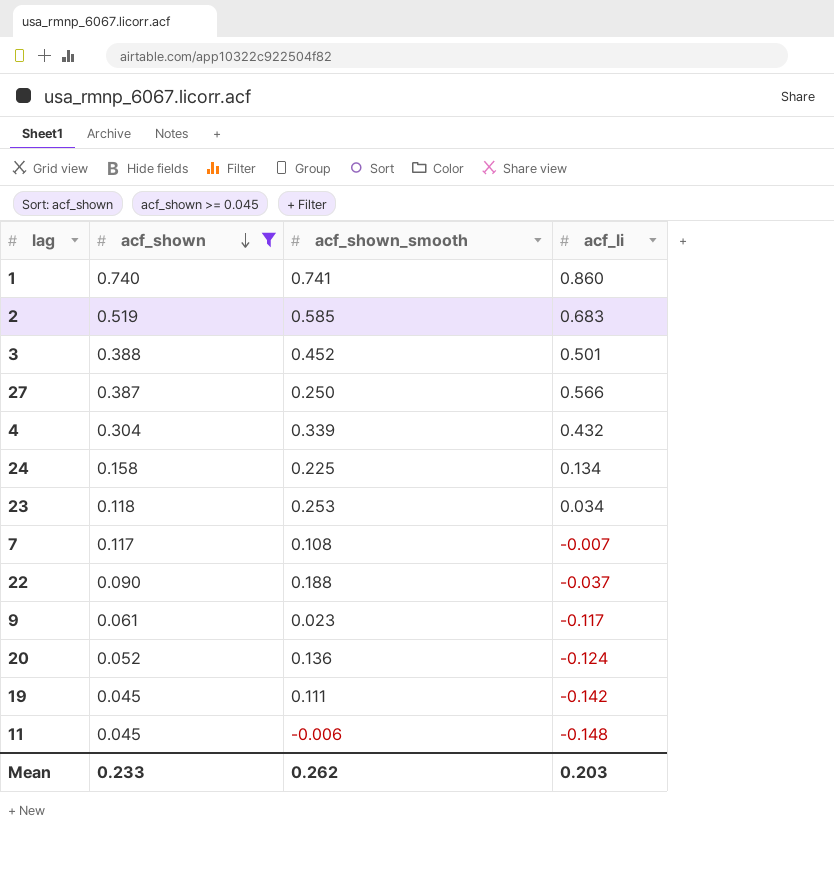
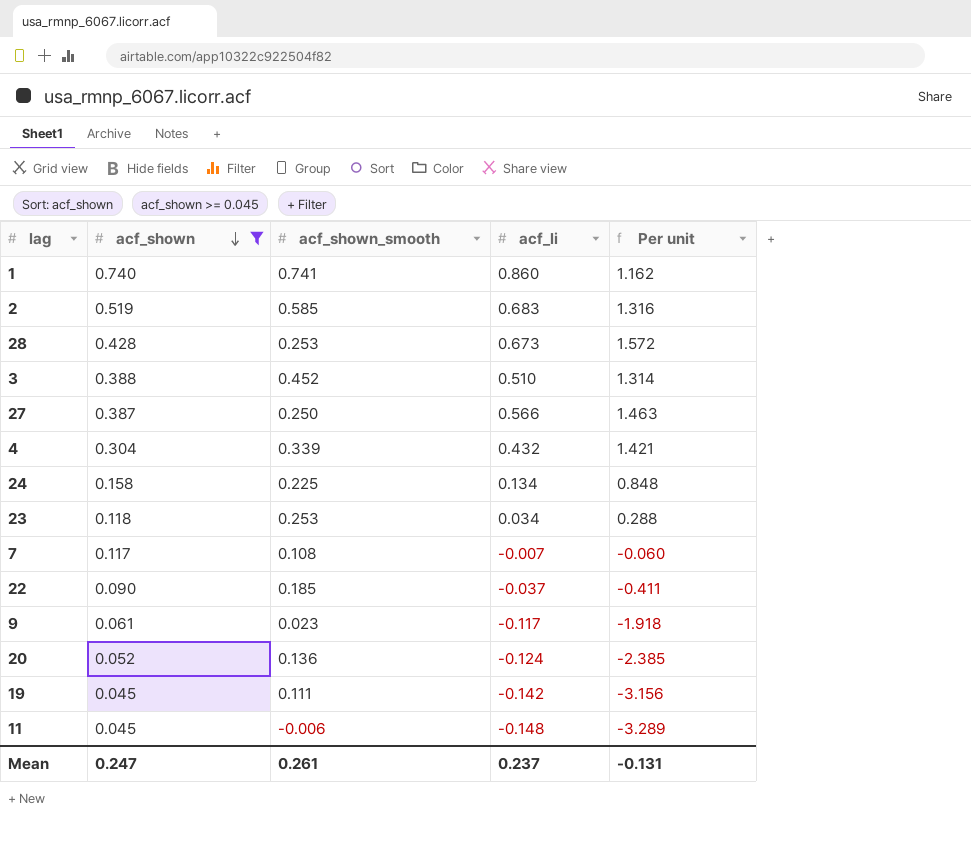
column Per unit | formula: none -> [acf_li] / [acf_shown]
row 28: none -> 0.428 | 0.253 | 0.673 | 1.572
3 | acf_li: 0.501 -> 0.510
22 | acf_shown_smooth: 0.188 -> 0.185
Mean | acf_shown: 0.233 -> 0.247
Mean | acf_shown_smooth: 0.262 -> 0.261
Mean | acf_li: 0.203 -> 0.237

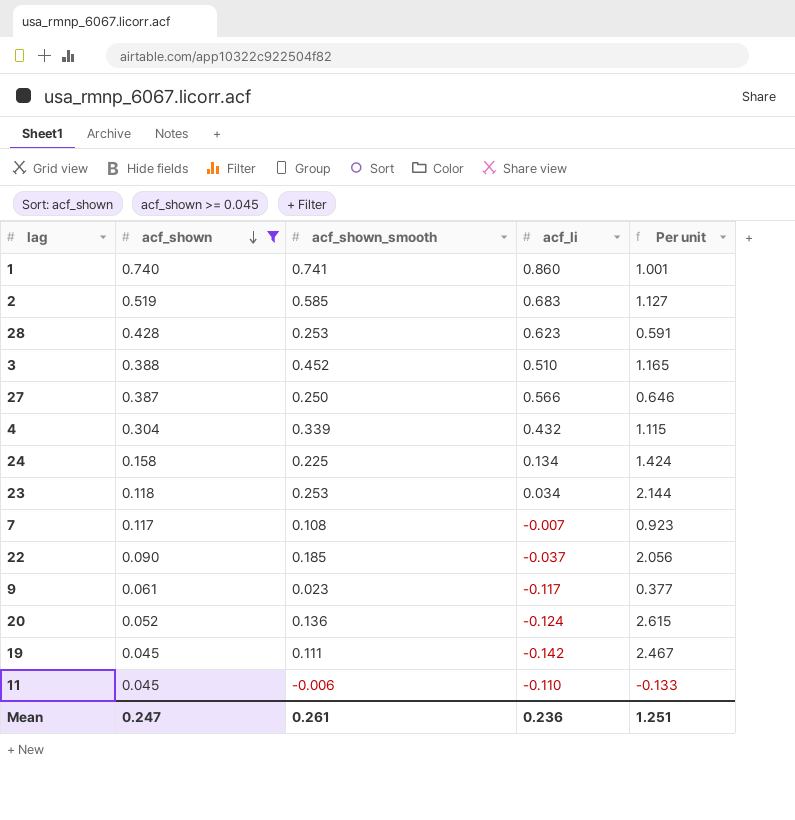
column Per unit | formula: [acf_li] / [acf_shown] -> [acf_shown_smooth] / [acf_shown]
28 | acf_li: 0.673 -> 0.623
11 | acf_li: -0.148 -> -0.110
Mean | acf_li: 0.237 -> 0.236
Mean | Per unit: -0.131 -> 1.251

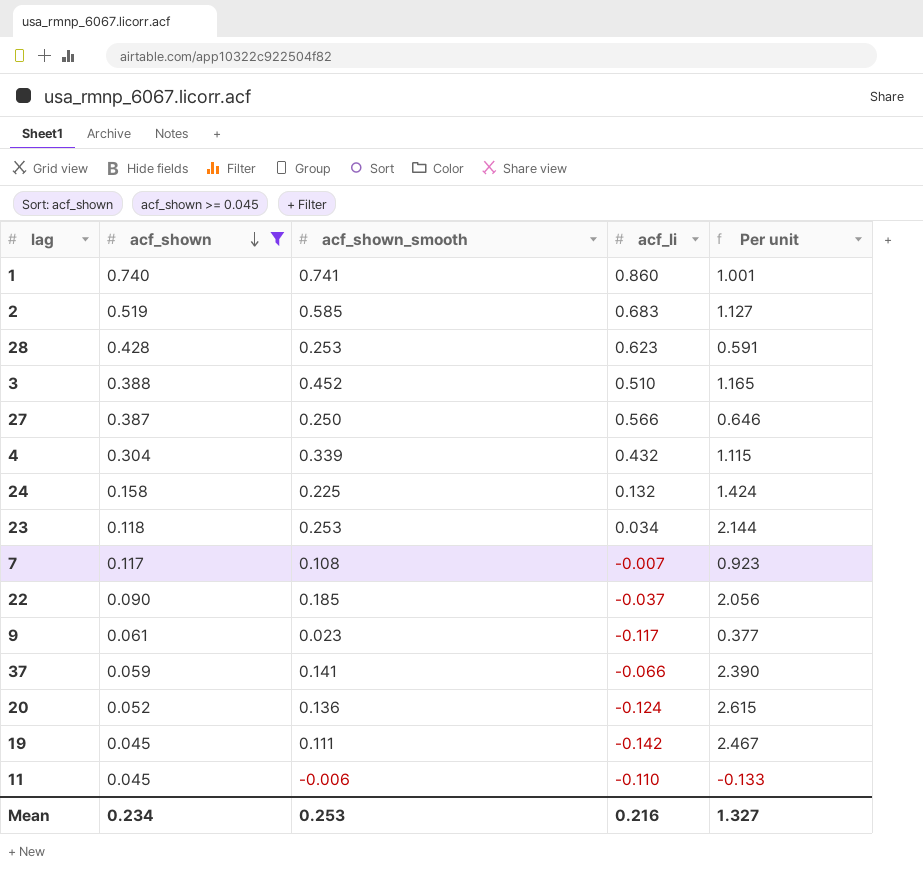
24 | acf_li: 0.134 -> 0.132
row 37: none -> 0.059 | 0.141 | -0.066 | 2.390
Mean | acf_shown: 0.247 -> 0.234
Mean | acf_shown_smooth: 0.261 -> 0.253
Mean | acf_li: 0.236 -> 0.216
Mean | Per unit: 1.251 -> 1.327

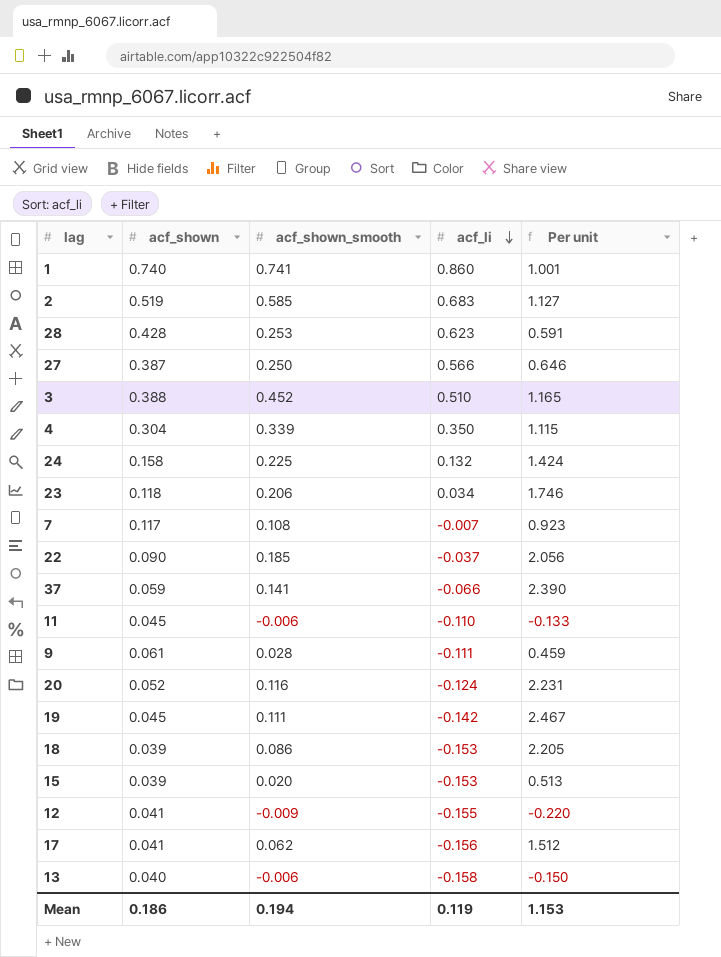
filter: acf_shown >= 0.045 -> none
row order: acf_shown descending -> acf_li descending
4 | acf_li: 0.432 -> 0.350
23 | acf_shown_smooth: 0.253 -> 0.206
23 | Per unit: 2.144 -> 1.746
9 | acf_shown_smooth: 0.023 -> 0.028
9 | acf_li: -0.117 -> -0.111
9 | Per unit: 0.377 -> 0.459
20 | acf_shown_smooth: 0.136 -> 0.116
20 | Per unit: 2.615 -> 2.231
Mean | acf_shown: 0.234 -> 0.186
Mean | acf_shown_smooth: 0.253 -> 0.194
Mean | acf_li: 0.216 -> 0.119
Mean | Per unit: 1.327 -> 1.153

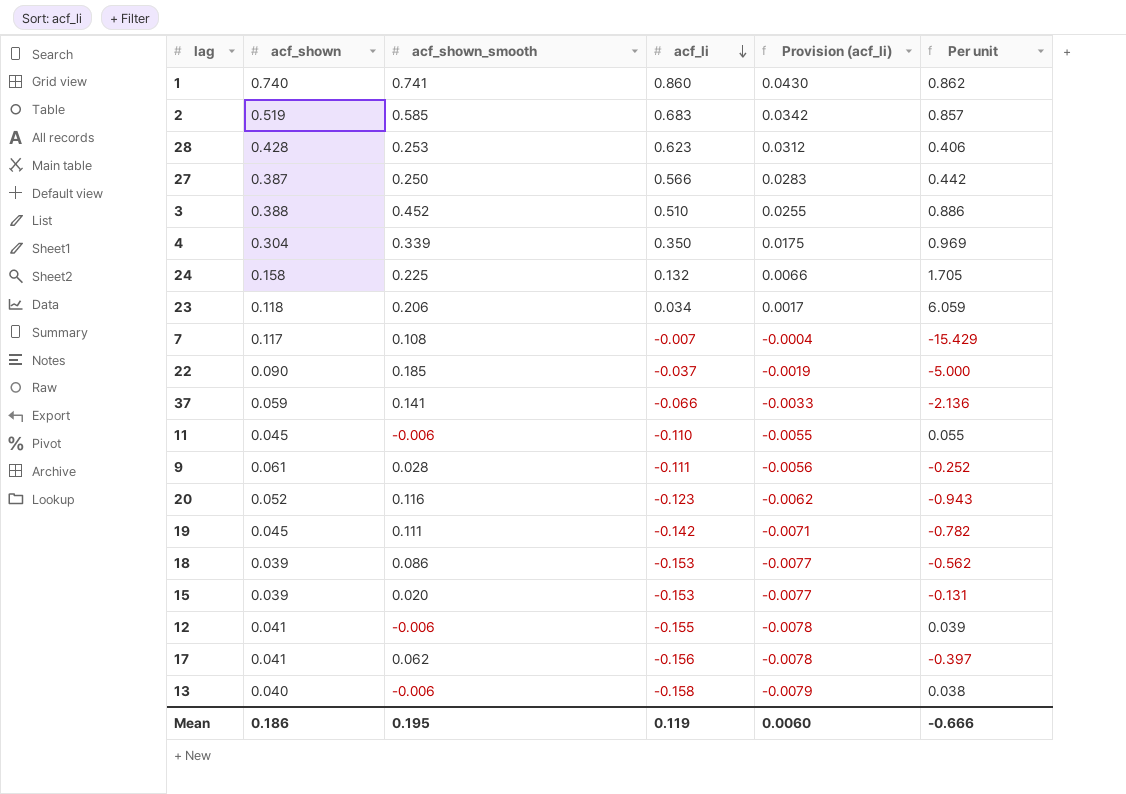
column Provision (acf_li) | formula: none -> [acf_li] * 0.05
column Per unit | formula: [acf_shown_smooth] / [acf_shown] -> [acf_shown_smooth] / [acf_li]
20 | acf_li: -0.124 -> -0.123
12 | acf_shown_smooth: -0.009 -> -0.006
Mean | acf_shown_smooth: 0.194 -> 0.195
Mean | Per unit: 1.153 -> -0.666

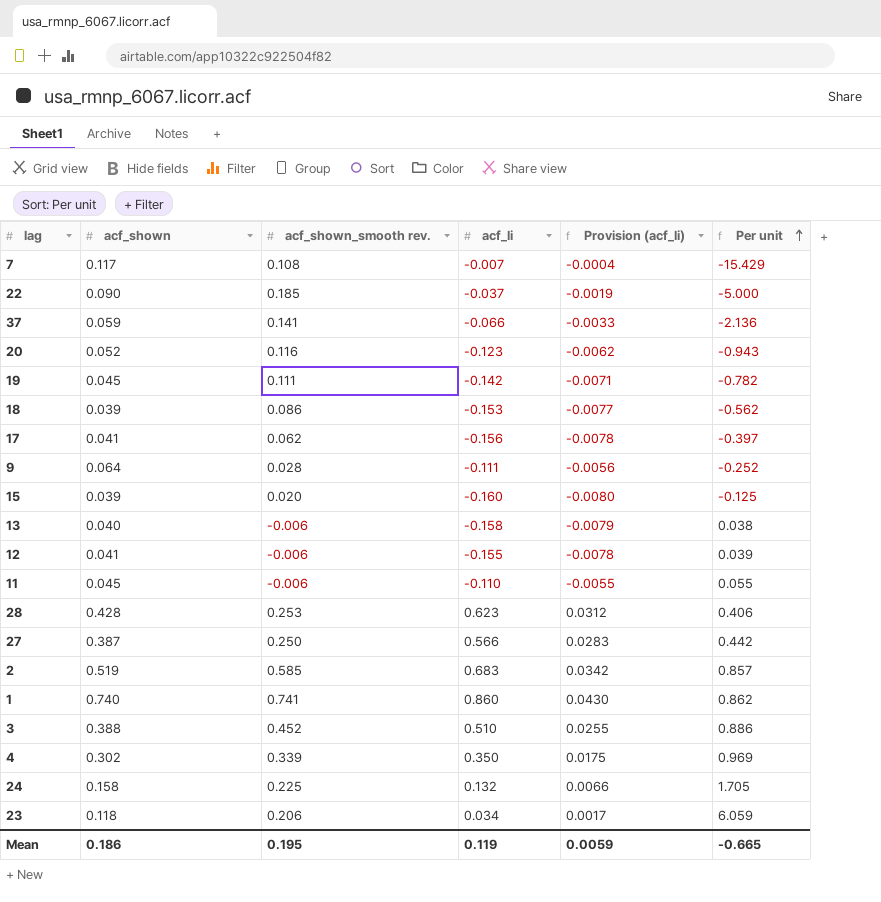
row order: acf_li descending -> Per unit ascending
column name: acf_shown_smooth -> acf_shown_smooth rev.
9 | acf_shown: 0.061 -> 0.064
15 | acf_li: -0.153 -> -0.160
15 | Provision (acf_li): -0.0077 -> -0.0080
15 | Per unit: -0.131 -> -0.125
4 | acf_shown: 0.304 -> 0.302
Mean | Provision (acf_li): 0.0060 -> 0.0059
Mean | Per unit: -0.666 -> -0.665

